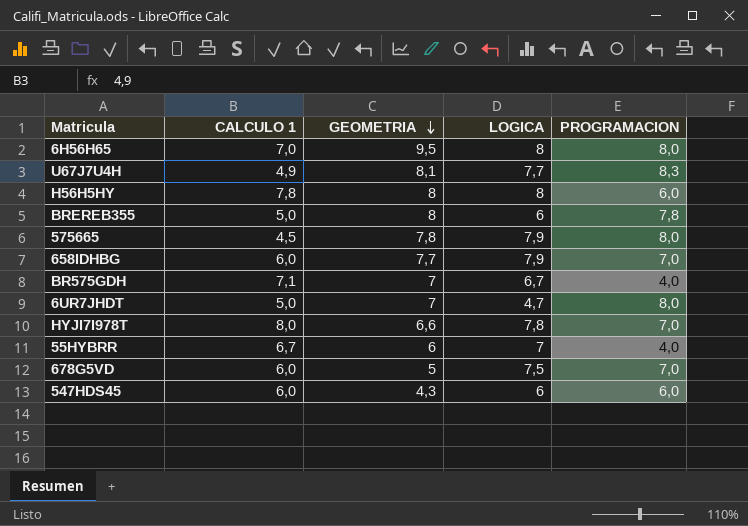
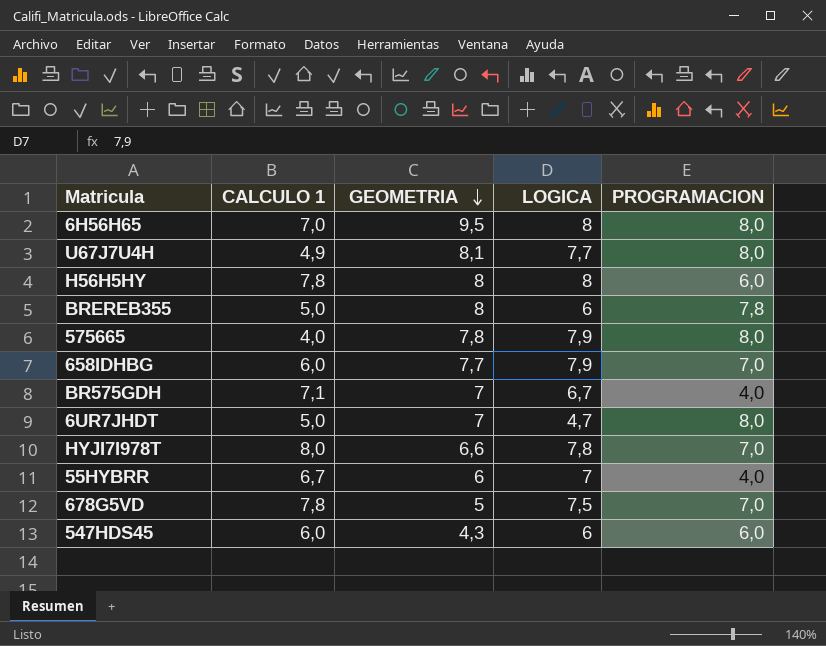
U67J7U4H | PROGRAMACION: 8,3 -> 8,0
575665 | CALCULO 1: 4,5 -> 4,0
678G5VD | CALCULO 1: 6,0 -> 7,8

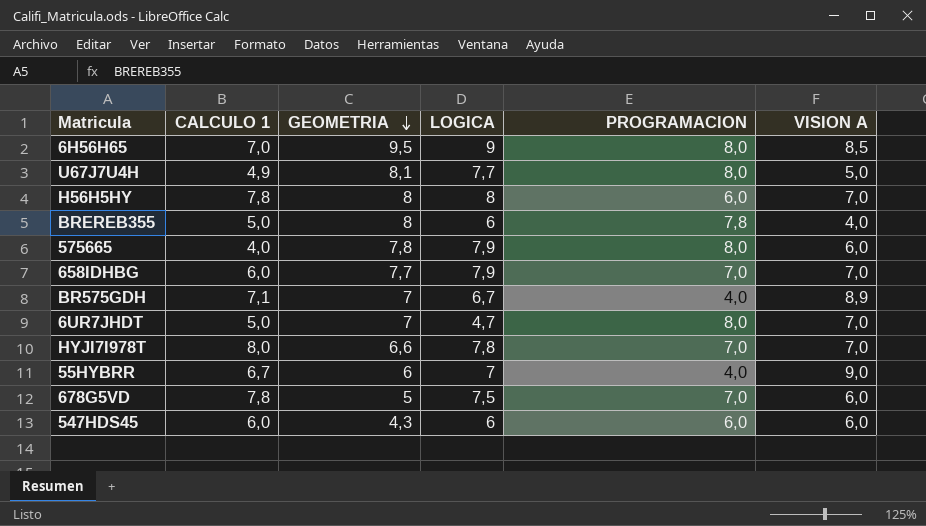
column VISION A | position: none -> 6
6H56H65 | LOGICA: 8 -> 9

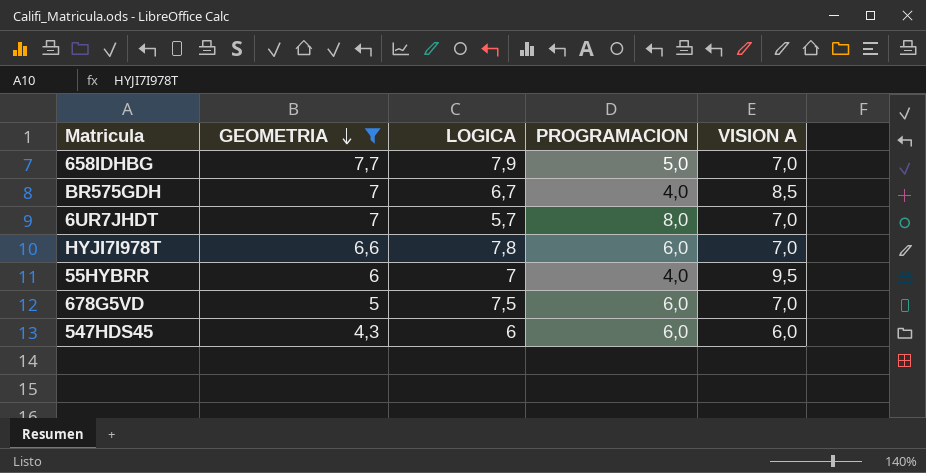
filter: none -> GEOMETRIA <= 7,7
column CALCULO 1 | position: 2 -> none
658IDHBG | PROGRAMACION: 7,0 -> 5,0
BR575GDH | VISION A: 8,9 -> 8,5
6UR7JHDT | LOGICA: 4,7 -> 5,7
HYJI7I978T | PROGRAMACION: 7,0 -> 6,0
55HYBRR | VISION A: 9,0 -> 9,5
678G5VD | PROGRAMACION: 7,0 -> 6,0
678G5VD | VISION A: 6,0 -> 7,0

